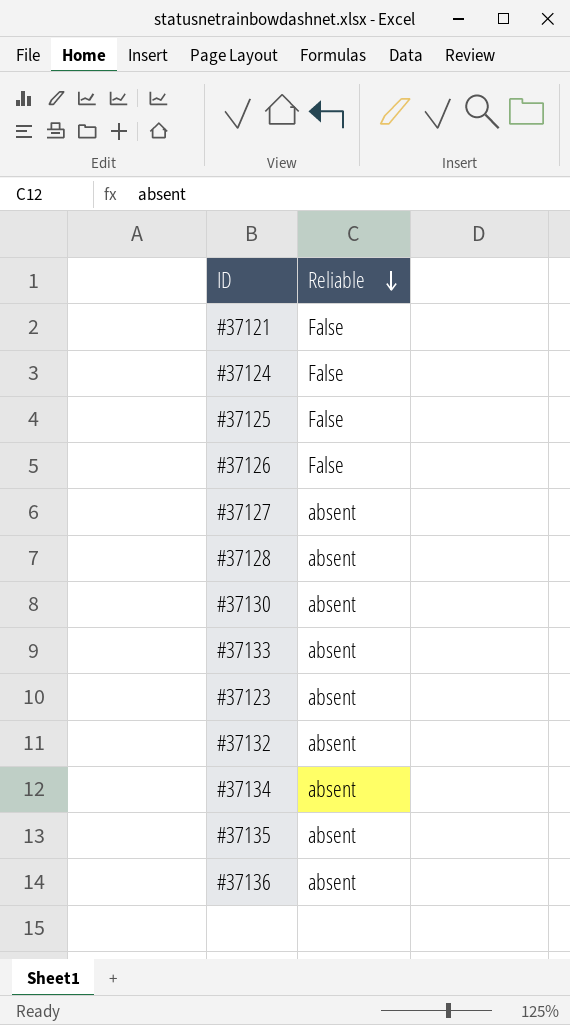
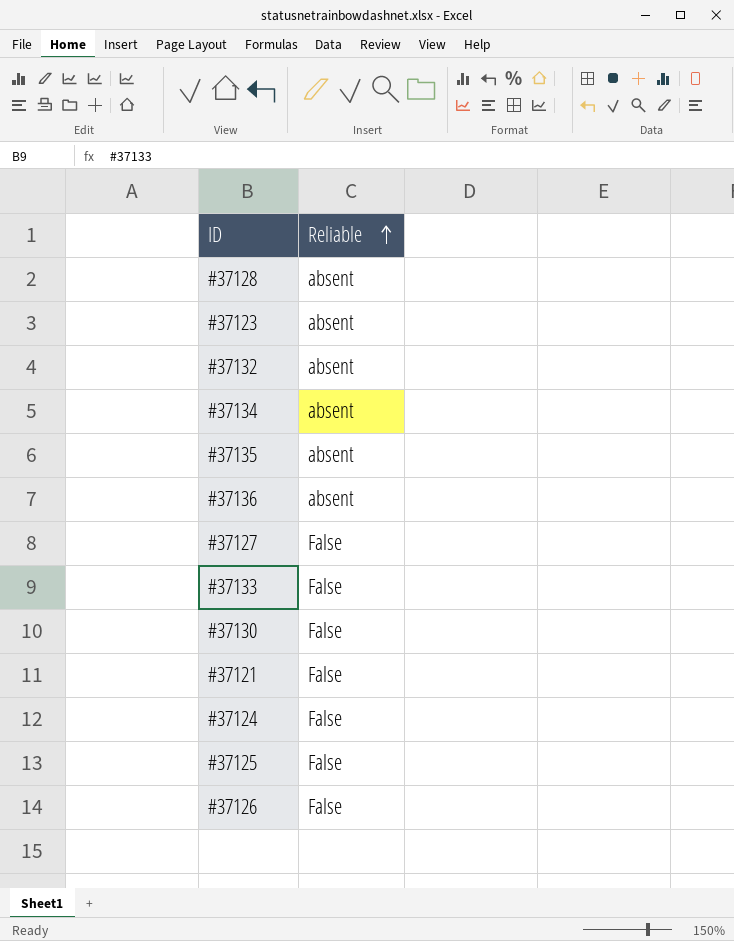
row order: Reliable descending -> Reliable ascending
#37127 | Reliable: absent -> False
#37133 | Reliable: absent -> False
#37130 | Reliable: absent -> False

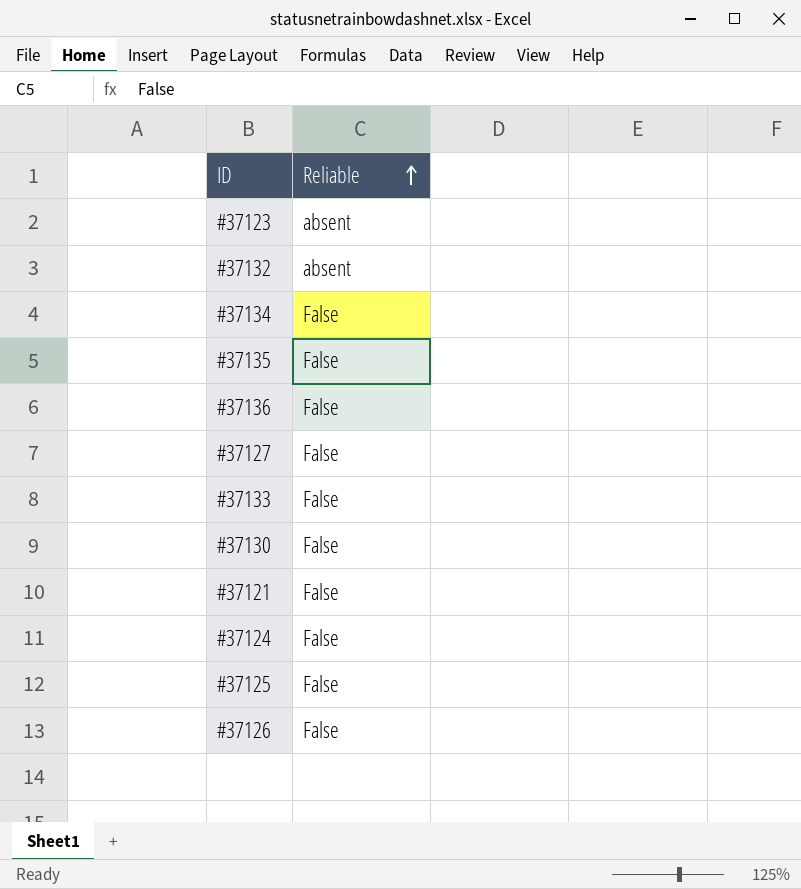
row #37128: absent -> none
#37134 | Reliable: absent -> False
#37135 | Reliable: absent -> False
#37136 | Reliable: absent -> False

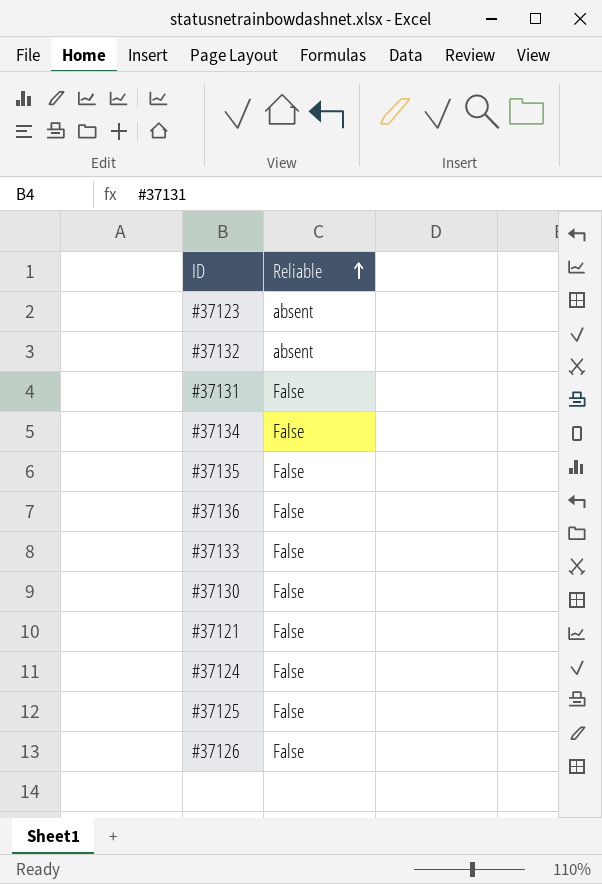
row #37127: False -> none
row #37131: none -> False

